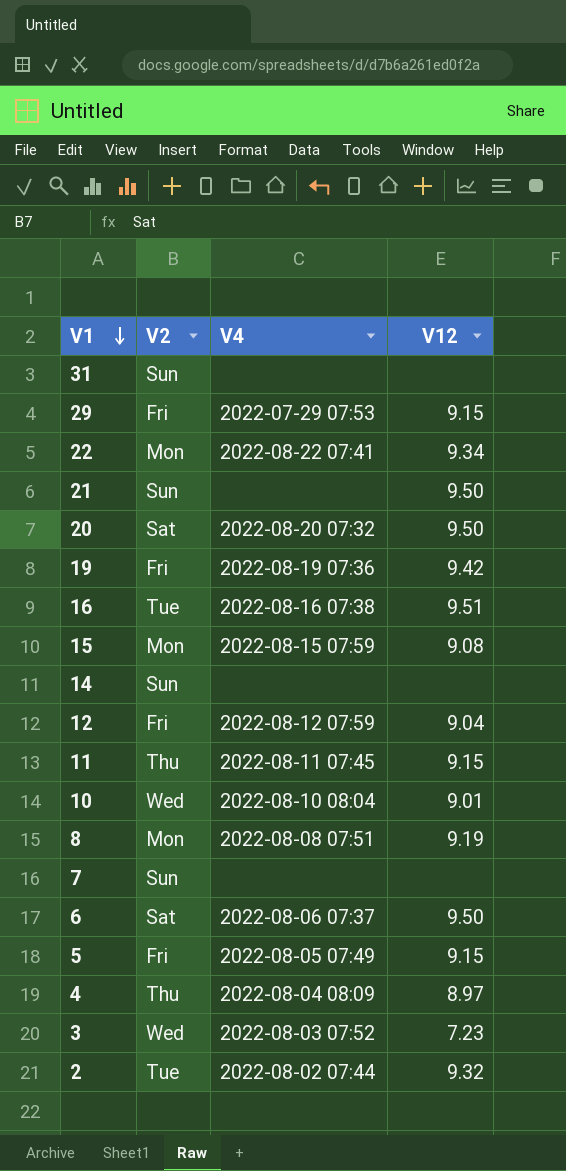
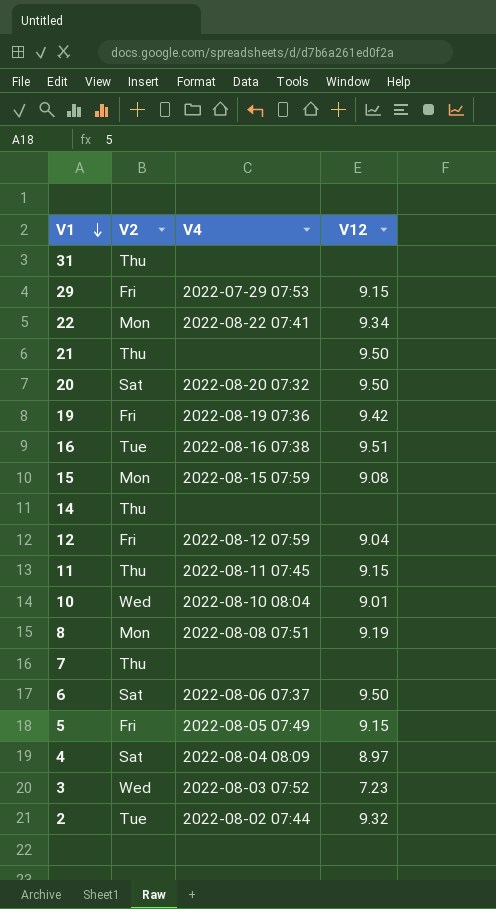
31 | V2: Sun -> Thu
21 | V2: Sun -> Thu
14 | V2: Sun -> Thu
7 | V2: Sun -> Thu
4 | V2: Thu -> Sat

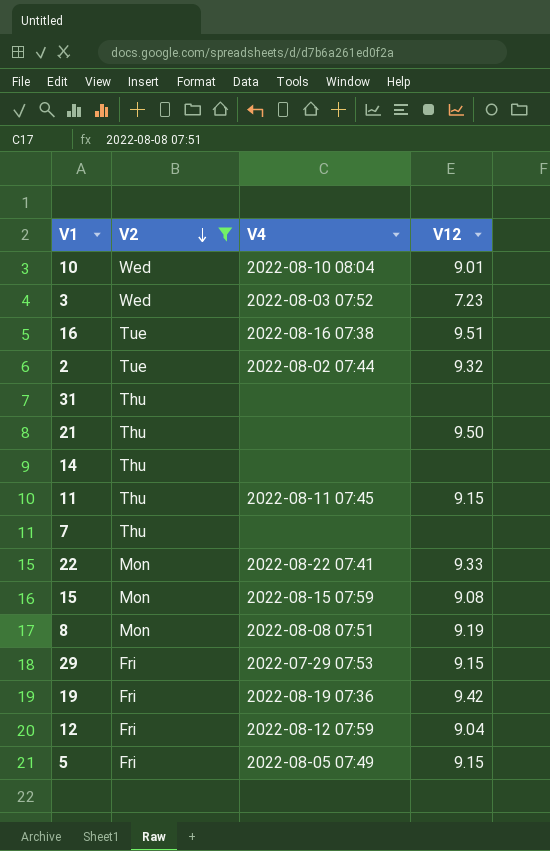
filter: none -> V2 != Sat
row order: V1 descending -> V2 descending
22 | V12: 9.34 -> 9.33

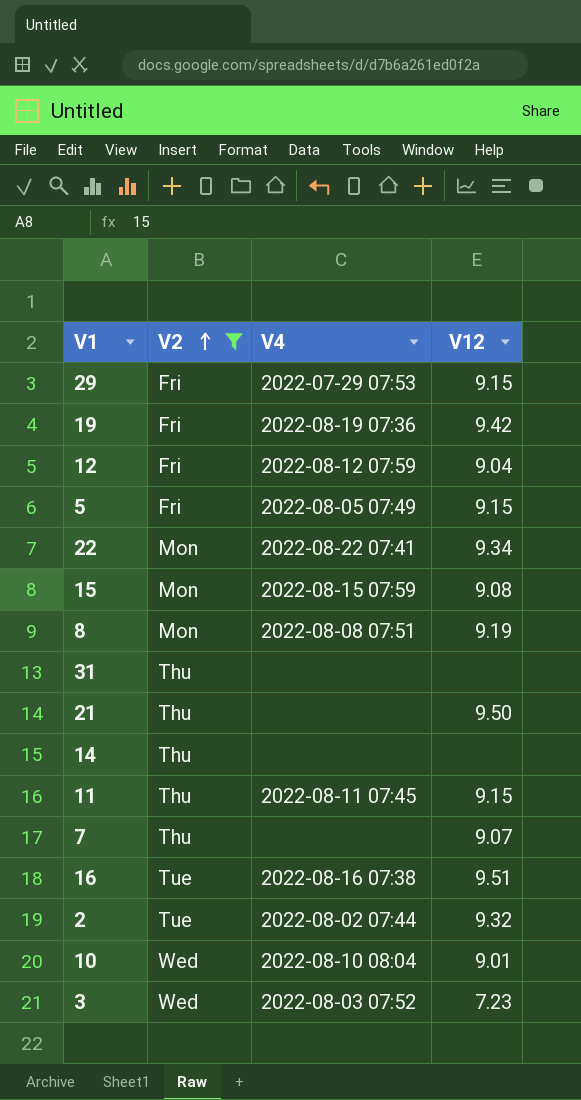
row order: V2 descending -> V2 ascending
22 | V12: 9.33 -> 9.34
7 | V12: none -> 9.07

